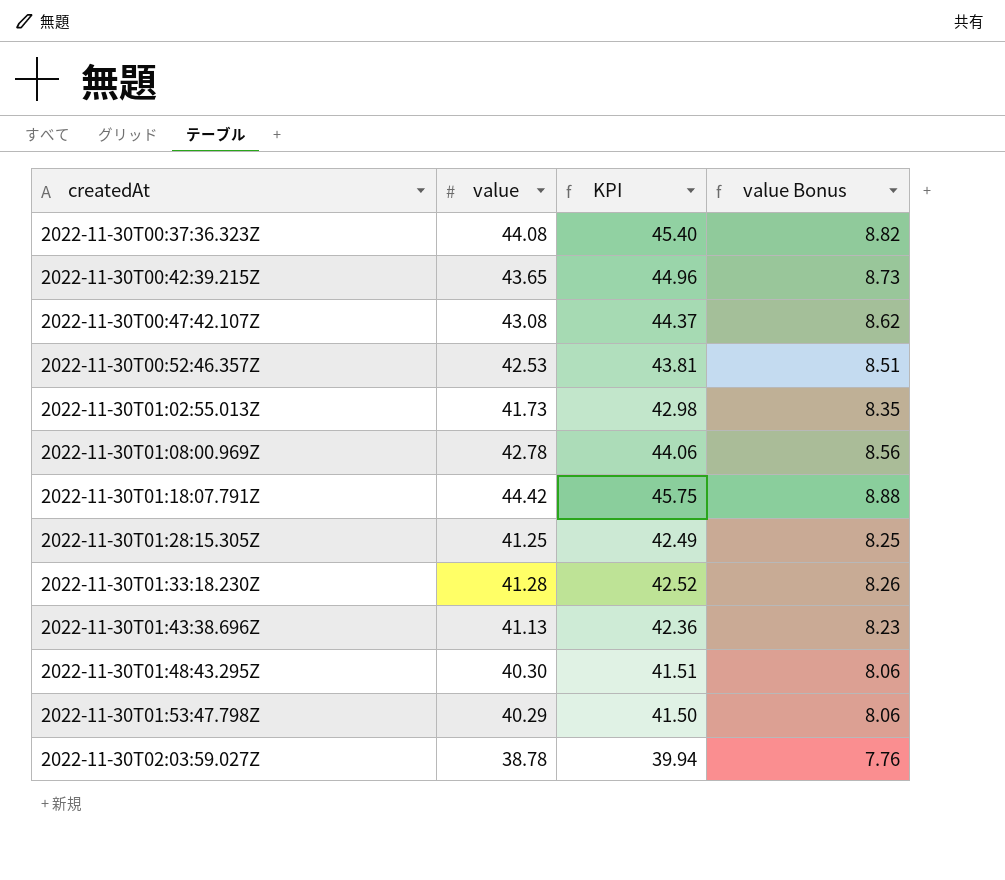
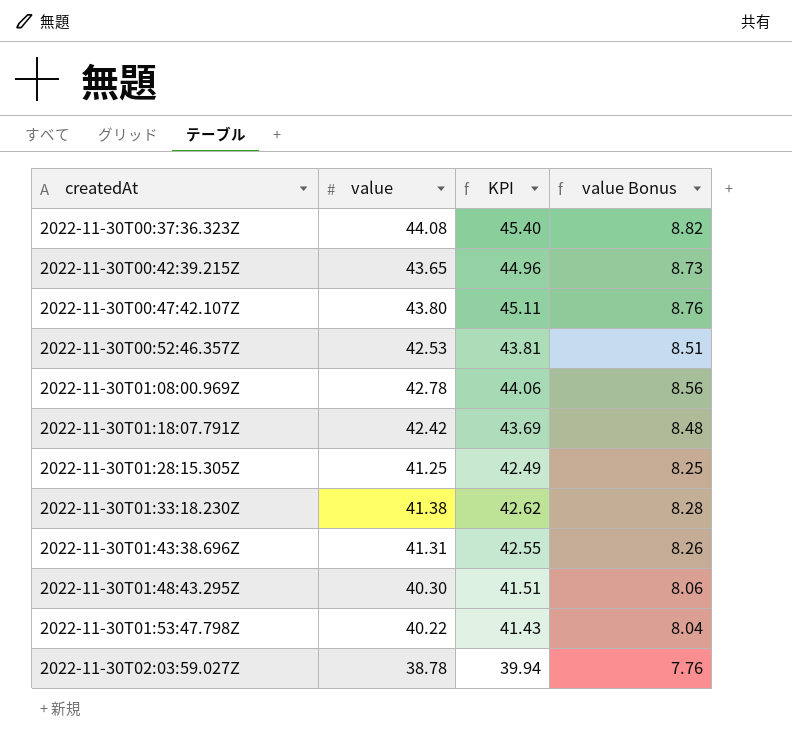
row 2022-11-30T01:02:55.013Z: 41.73 | 42.98 | 8.35 -> none
2022-11-30T00:47:42.107Z | value: 43.08 -> 43.80
2022-11-30T00:47:42.107Z | KPI: 44.37 -> 45.11
2022-11-30T00:47:42.107Z | value Bonus: 8.62 -> 8.76
2022-11-30T01:18:07.791Z | value: 44.42 -> 42.42
2022-11-30T01:18:07.791Z | KPI: 45.75 -> 43.69
2022-11-30T01:18:07.791Z | value Bonus: 8.88 -> 8.48
2022-11-30T01:33:18.230Z | value: 41.28 -> 41.38
2022-11-30T01:33:18.230Z | KPI: 42.52 -> 42.62
2022-11-30T01:33:18.230Z | value Bonus: 8.26 -> 8.28
2022-11-30T01:43:38.696Z | value: 41.13 -> 41.31
2022-11-30T01:43:38.696Z | KPI: 42.36 -> 42.55
2022-11-30T01:43:38.696Z | value Bonus: 8.23 -> 8.26
2022-11-30T01:53:47.798Z | value: 40.29 -> 40.22
2022-11-30T01:53:47.798Z | KPI: 41.50 -> 41.43
2022-11-30T01:53:47.798Z | value Bonus: 8.06 -> 8.04

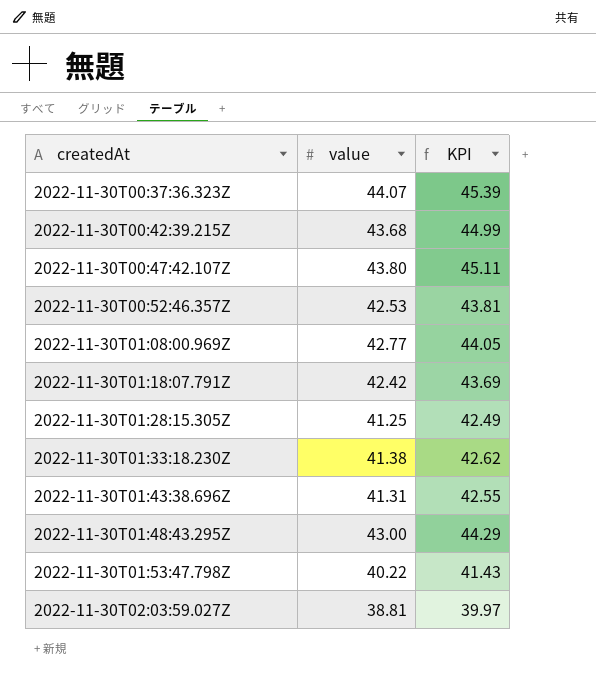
column value Bonus | formula: [value] * 0.2 -> none
2022-11-30T00:37:36.323Z | value: 44.08 -> 44.07
2022-11-30T00:37:36.323Z | KPI: 45.40 -> 45.39
2022-11-30T00:42:39.215Z | value: 43.65 -> 43.68
2022-11-30T00:42:39.215Z | KPI: 44.96 -> 44.99
2022-11-30T01:08:00.969Z | value: 42.78 -> 42.77
2022-11-30T01:08:00.969Z | KPI: 44.06 -> 44.05
2022-11-30T01:48:43.295Z | value: 40.30 -> 43.00
2022-11-30T01:48:43.295Z | KPI: 41.51 -> 44.29
2022-11-30T02:03:59.027Z | value: 38.78 -> 38.81
2022-11-30T02:03:59.027Z | KPI: 39.94 -> 39.97

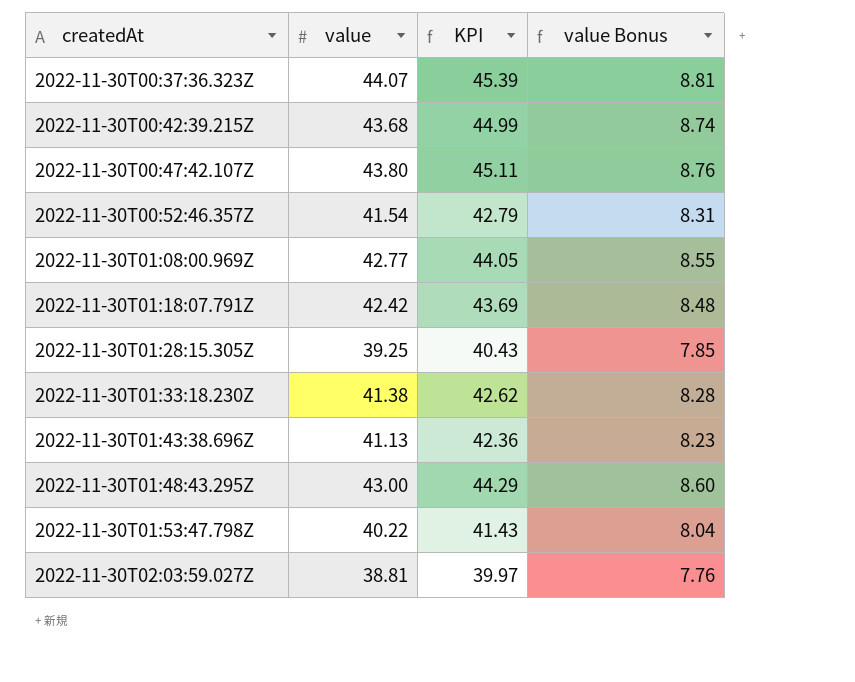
column value Bonus | formula: none -> [value] * 0.2
2022-11-30T00:52:46.357Z | value: 42.53 -> 41.54
2022-11-30T00:52:46.357Z | KPI: 43.81 -> 42.79
2022-11-30T01:28:15.305Z | value: 41.25 -> 39.25
2022-11-30T01:28:15.305Z | KPI: 42.49 -> 40.43
2022-11-30T01:43:38.696Z | value: 41.31 -> 41.13
2022-11-30T01:43:38.696Z | KPI: 42.55 -> 42.36

